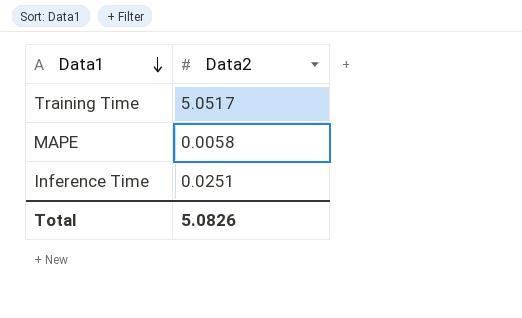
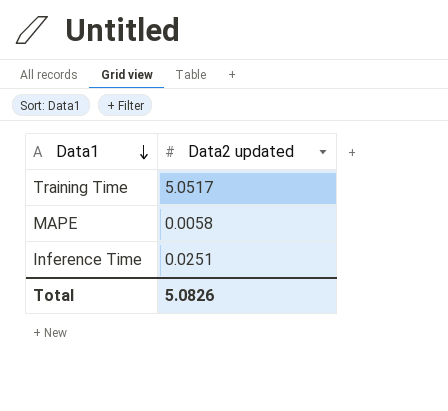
column name: Data2 -> Data2 updated

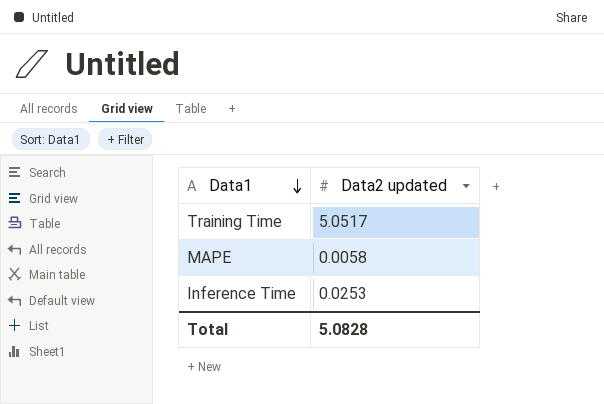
Inference Time | Data2 updated: 0.0251 -> 0.0253
Total | Data2 updated: 5.0826 -> 5.0828

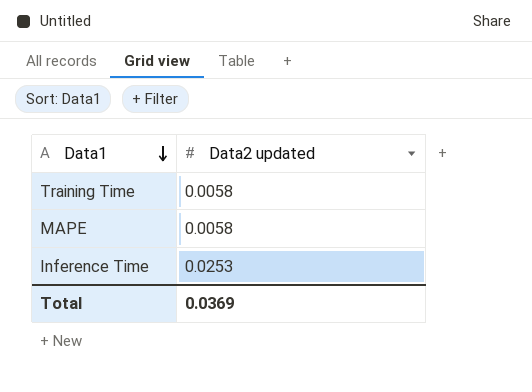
Training Time | Data2 updated: 5.0517 -> 0.0058
Total | Data2 updated: 5.0828 -> 0.0369

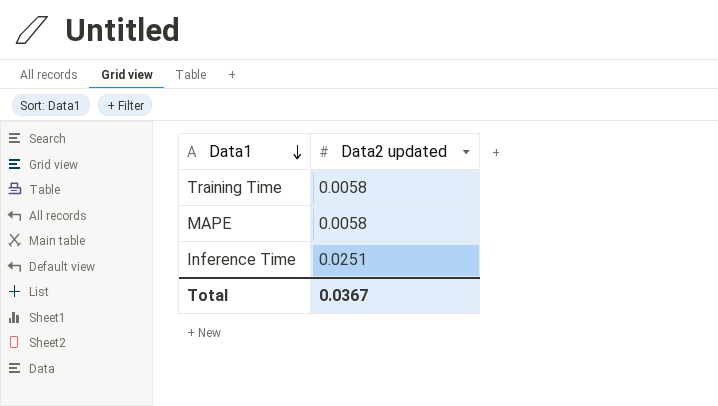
Inference Time | Data2 updated: 0.0253 -> 0.0251
Total | Data2 updated: 0.0369 -> 0.0367

